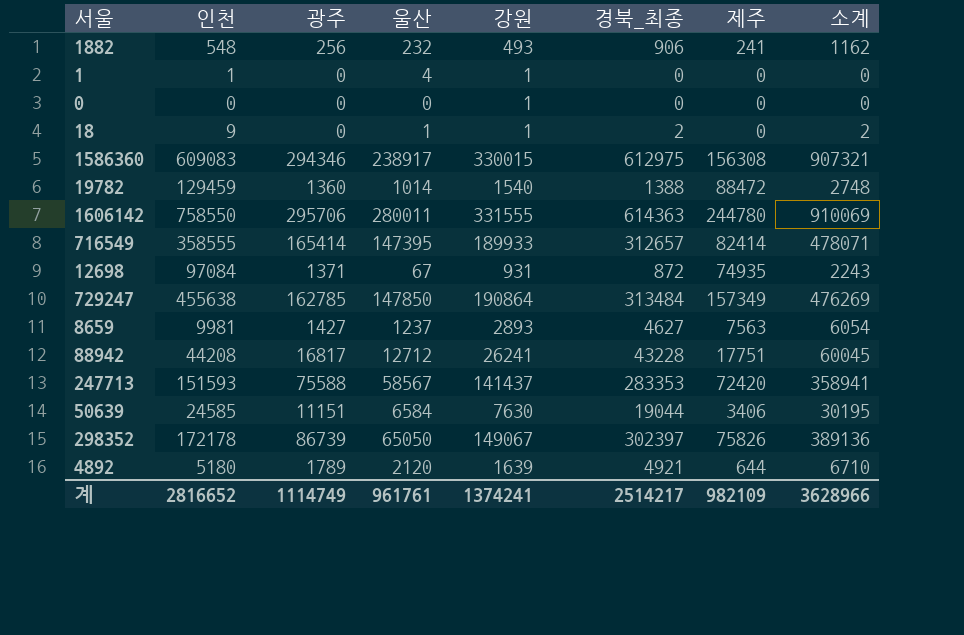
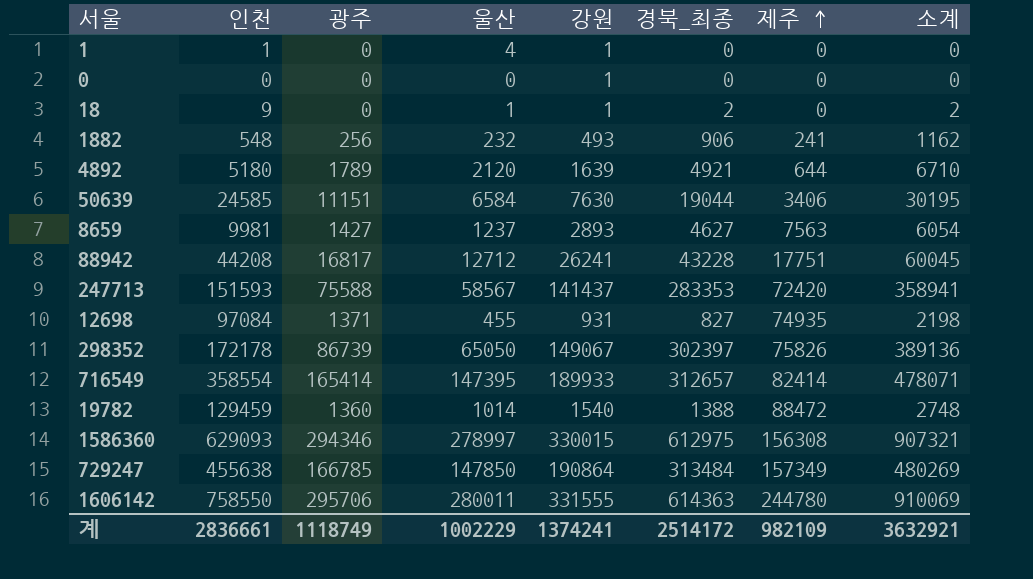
row order: none -> 제주 ascending
12698 | 울산: 67 -> 455
12698 | 경북_최종: 872 -> 827
12698 | 소계: 2243 -> 2198
716549 | 인천: 358555 -> 358554
1586360 | 인천: 609083 -> 629093
1586360 | 울산: 238917 -> 278997
729247 | 광주: 162785 -> 166785
729247 | 소계: 476269 -> 480269
계 | 인천: 2816652 -> 2836661
계 | 광주: 1114749 -> 1118749
계 | 울산: 961761 -> 1002229
계 | 경북_최종: 2514217 -> 2514172
계 | 소계: 3628966 -> 3632921

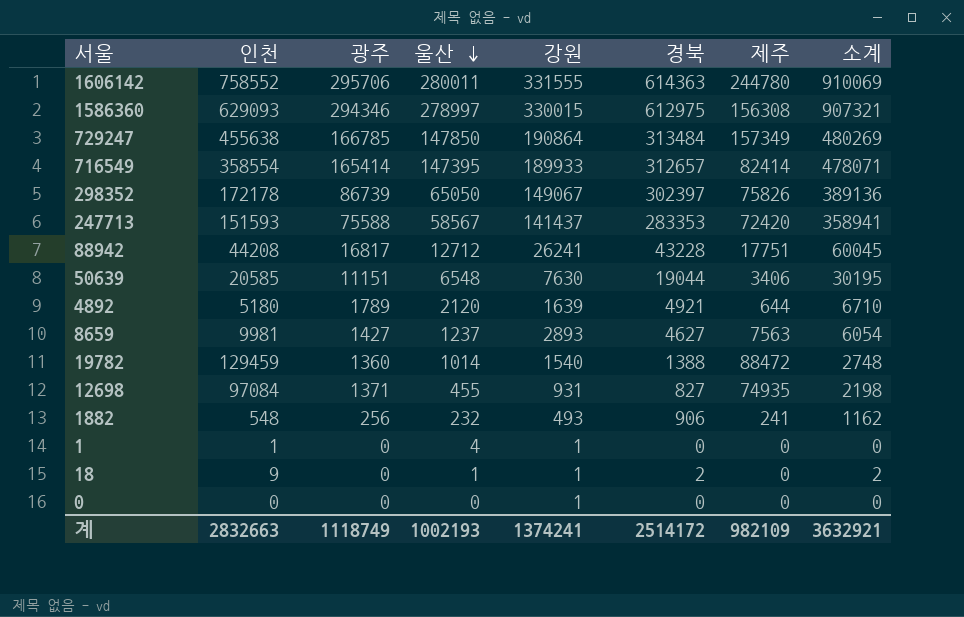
row order: 제주 ascending -> 울산 descending
column name: 경북_최종 -> 경북
1606142 | 인천: 758550 -> 758552
50639 | 인천: 24585 -> 20585
50639 | 울산: 6584 -> 6548
계 | 인천: 2836661 -> 2832663
계 | 울산: 1002229 -> 1002193

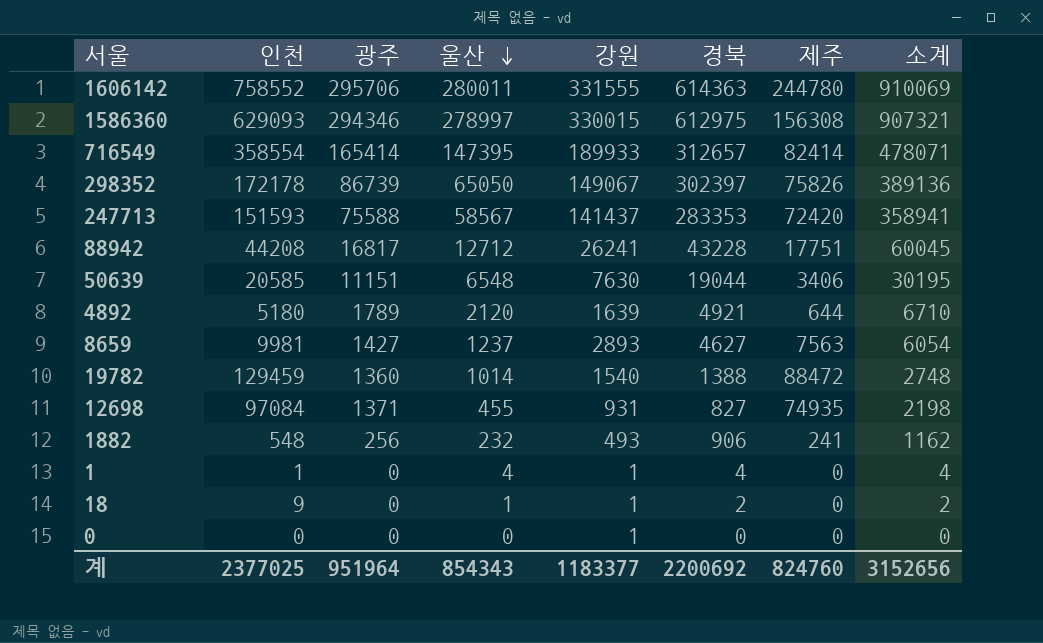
row 729247: 455638 | 166785 | 147850 | 190864 | 313484 | 157349 | 480269 -> none
1 | 경북: 0 -> 4
1 | 소계: 0 -> 4
계 | 인천: 2832663 -> 2377025
계 | 광주: 1118749 -> 951964
계 | 울산: 1002193 -> 854343
계 | 강원: 1374241 -> 1183377
계 | 경북: 2514172 -> 2200692
계 | 제주: 982109 -> 824760
계 | 소계: 3632921 -> 3152656

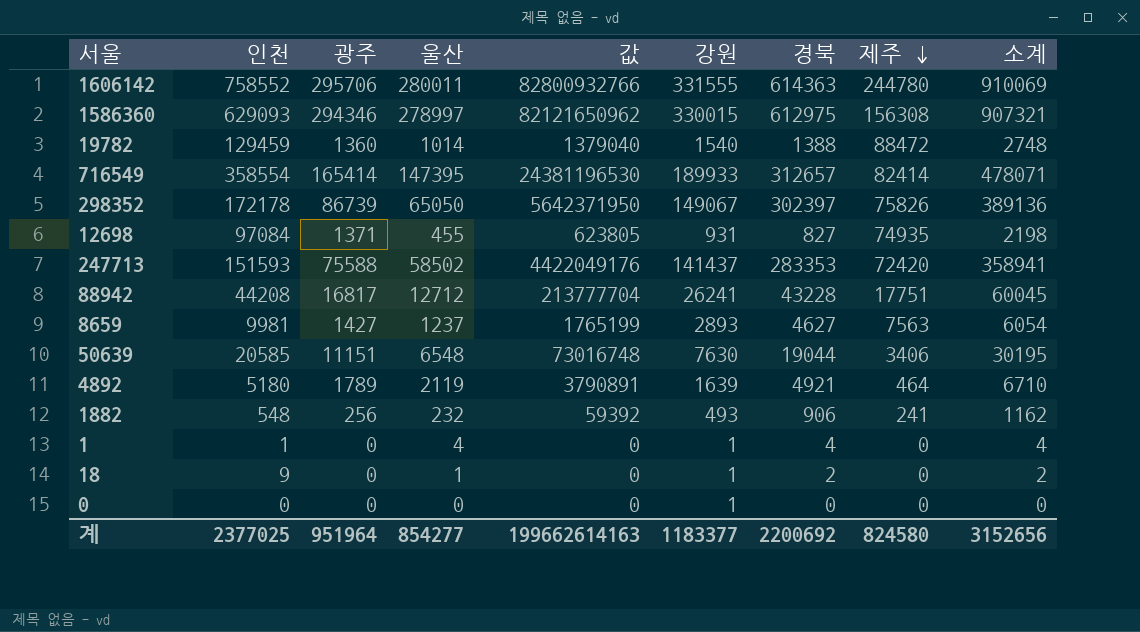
row order: 울산 descending -> 제주 descending
column 값 | formula: none -> [광주] * [울산]
247713 | 울산: 58567 -> 58502
4892 | 울산: 2120 -> 2119
4892 | 제주: 644 -> 464
계 | 울산: 854343 -> 854277
계 | 제주: 824760 -> 824580

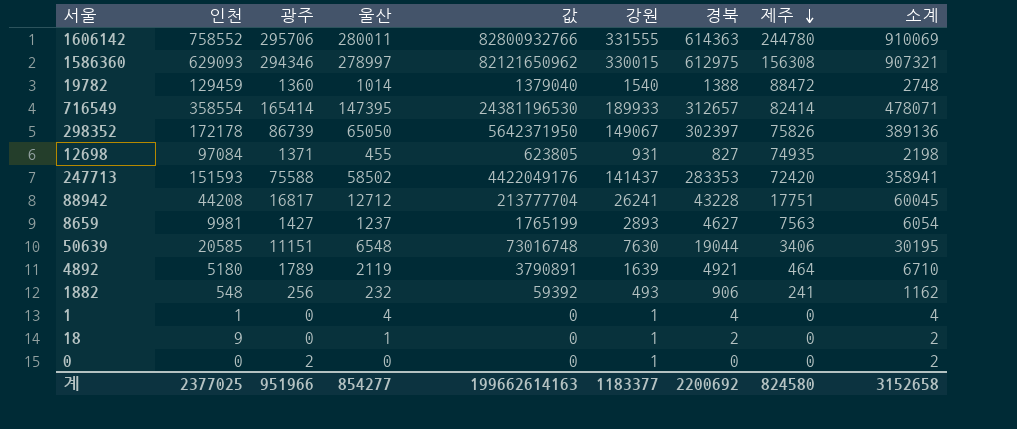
0 | 광주: 0 -> 2
0 | 소계: 0 -> 2
계 | 광주: 951964 -> 951966
계 | 소계: 3152656 -> 3152658

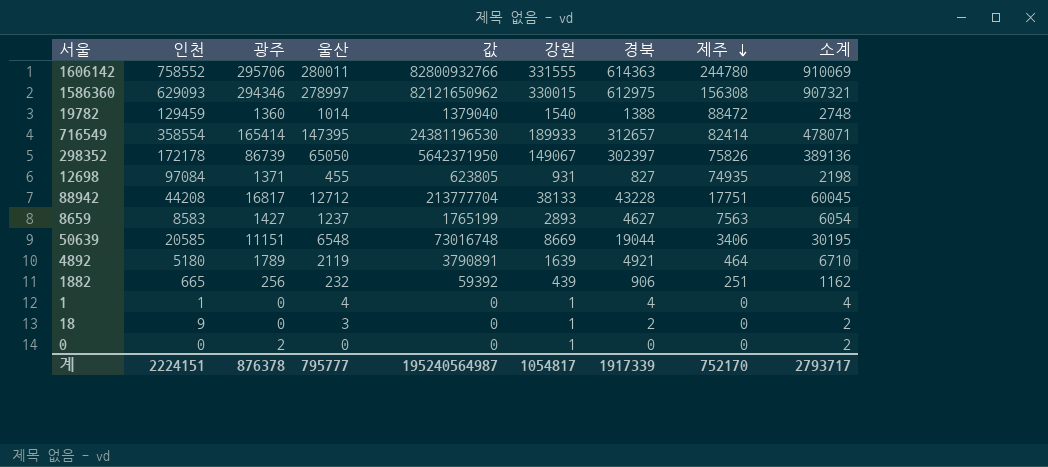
row 247713: 151593 | 75588 | 58502 | 4422049176 | 141437 | 283353 | 72420 | 358941 -> none
88942 | 강원: 26241 -> 38133
8659 | 인천: 9981 -> 8583
50639 | 강원: 7630 -> 8669
1882 | 인천: 548 -> 665
1882 | 강원: 493 -> 439
1882 | 제주: 241 -> 251
18 | 울산: 1 -> 3
계 | 인천: 2377025 -> 2224151
계 | 광주: 951966 -> 876378
계 | 울산: 854277 -> 795777
계 | 값: 199662614163 -> 195240564987
계 | 강원: 1183377 -> 1054817
계 | 경북: 2200692 -> 1917339
계 | 제주: 824580 -> 752170
계 | 소계: 3152658 -> 2793717

